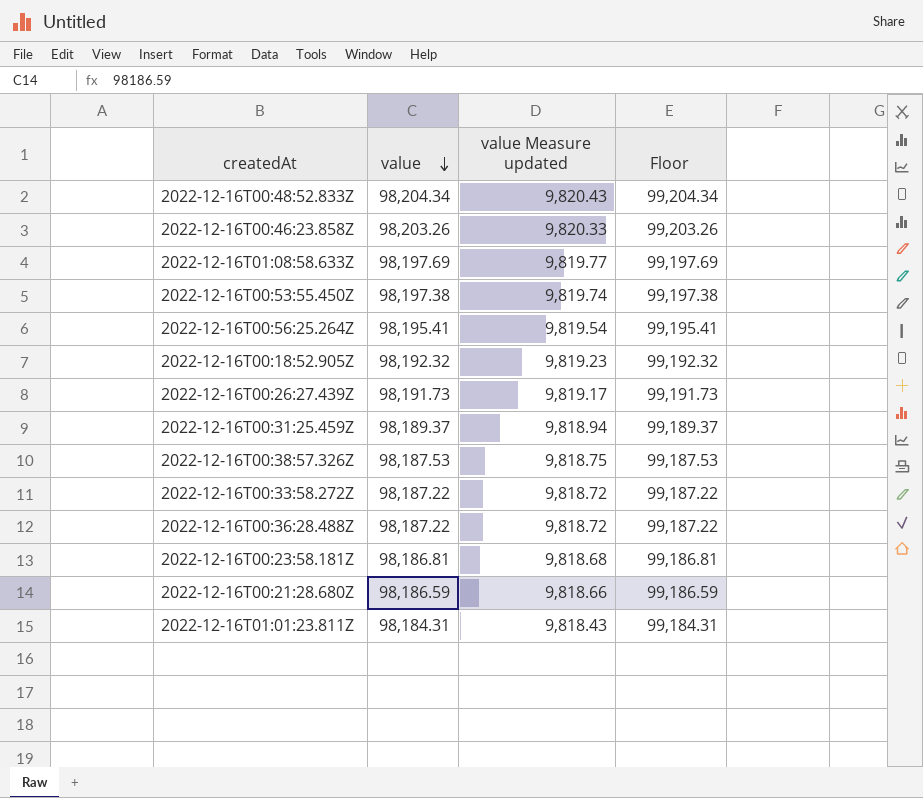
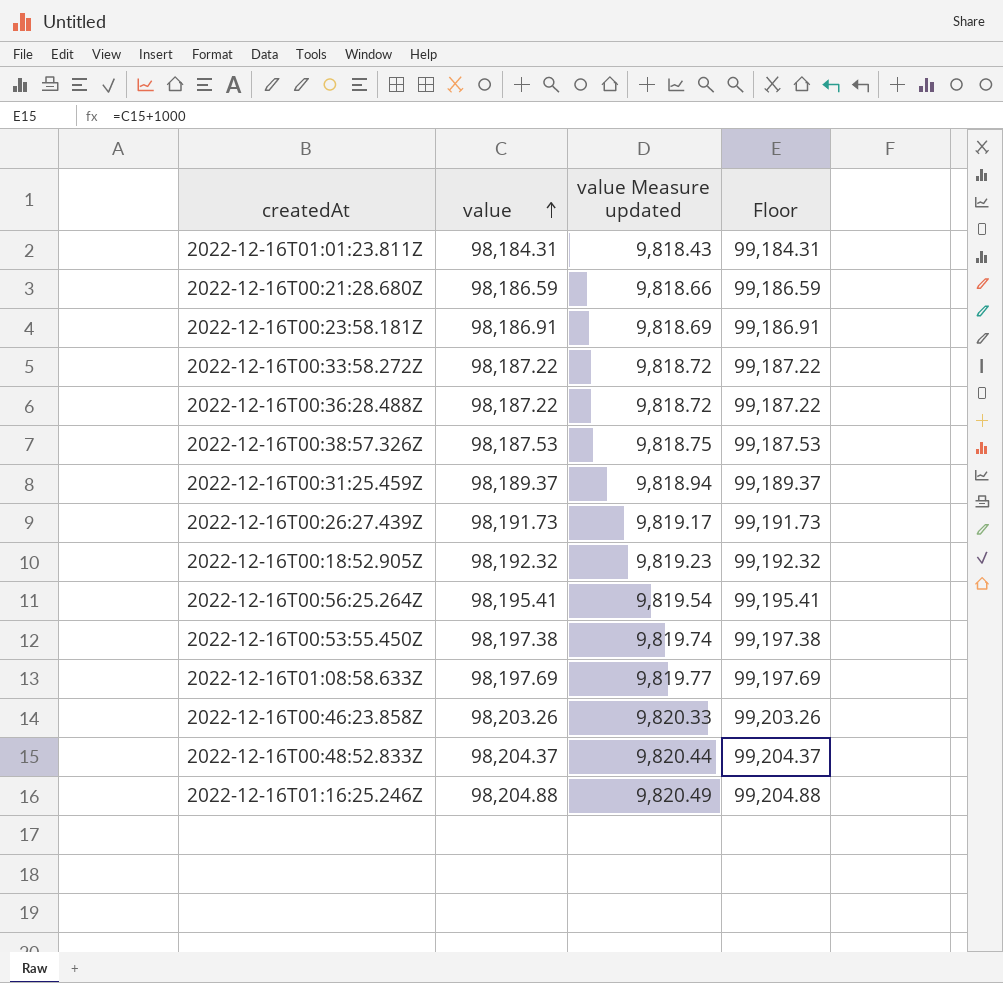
row order: value descending -> value ascending
2022-12-16T00:23:58.181Z | value: 98,186.81 -> 98,186.91
2022-12-16T00:23:58.181Z | value Measure updated: 9,818.68 -> 9,818.69
2022-12-16T00:23:58.181Z | Floor: 99,186.81 -> 99,186.91
2022-12-16T00:48:52.833Z | value: 98,204.34 -> 98,204.37
2022-12-16T00:48:52.833Z | value Measure updated: 9,820.43 -> 9,820.44
2022-12-16T00:48:52.833Z | Floor: 99,204.34 -> 99,204.37
row 2022-12-16T01:16:25.246Z: none -> 98,204.88 | 9,820.49 | 99,204.88

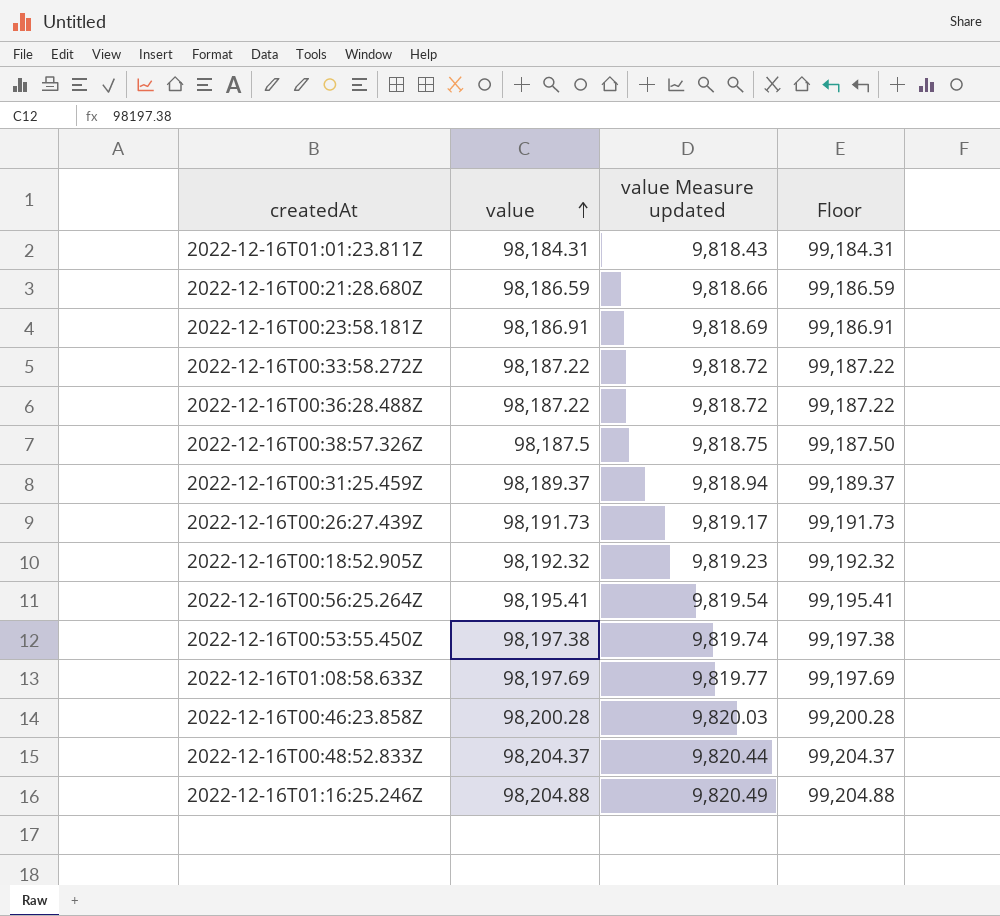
2022-12-16T00:38:57.326Z | value: 98,187.53 -> 98,187.5
2022-12-16T00:38:57.326Z | Floor: 99,187.53 -> 99,187.50
2022-12-16T00:46:23.858Z | value: 98,203.26 -> 98,200.28
2022-12-16T00:46:23.858Z | value Measure updated: 9,820.33 -> 9,820.03
2022-12-16T00:46:23.858Z | Floor: 99,203.26 -> 99,200.28

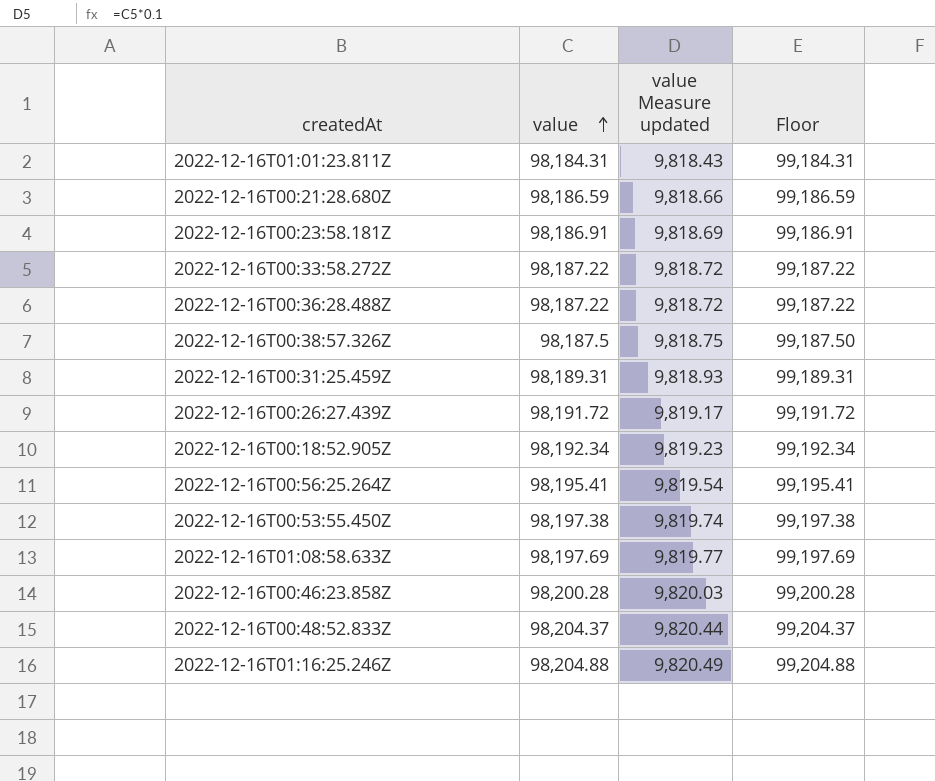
2022-12-16T00:31:25.459Z | value: 98,189.37 -> 98,189.31
2022-12-16T00:31:25.459Z | value Measure updated: 9,818.94 -> 9,818.93
2022-12-16T00:31:25.459Z | Floor: 99,189.37 -> 99,189.31
2022-12-16T00:26:27.439Z | value: 98,191.73 -> 98,191.72
2022-12-16T00:26:27.439Z | Floor: 99,191.73 -> 99,191.72
2022-12-16T00:18:52.905Z | value: 98,192.32 -> 98,192.34
2022-12-16T00:18:52.905Z | Floor: 99,192.32 -> 99,192.34

